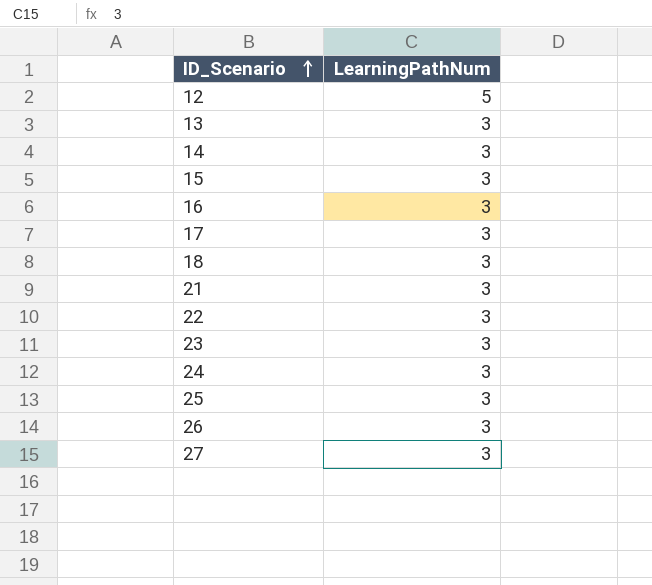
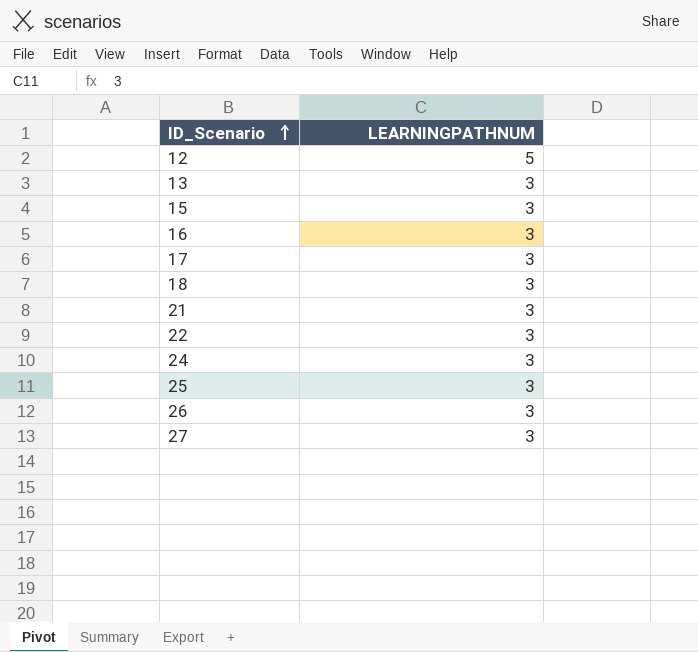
column name: LearningPathNum -> LEARNINGPATHNUM
row 14: 3 -> none
row 23: 3 -> none

